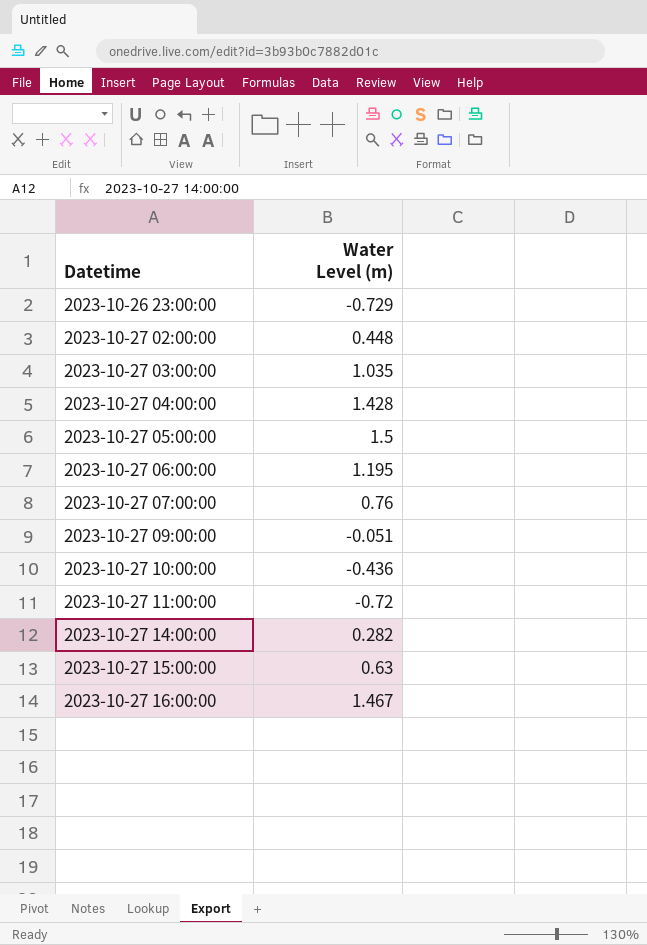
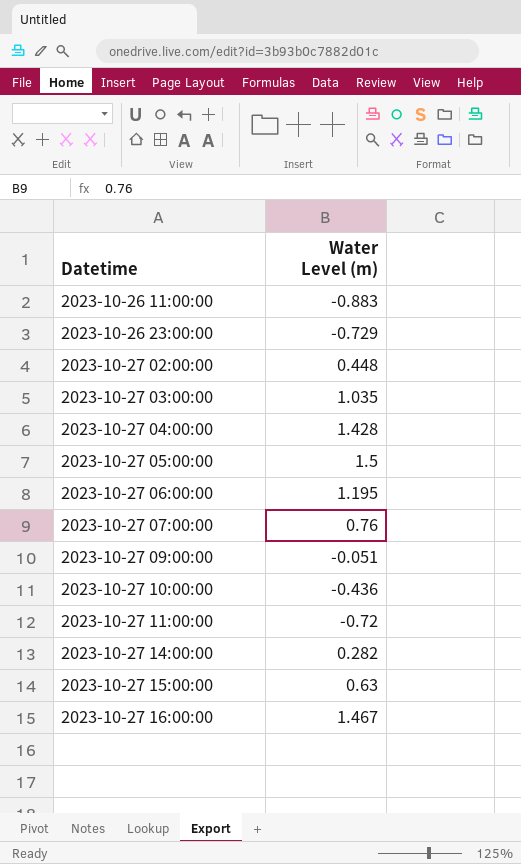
row 2023-10-26 11:00:00: none -> -0.883

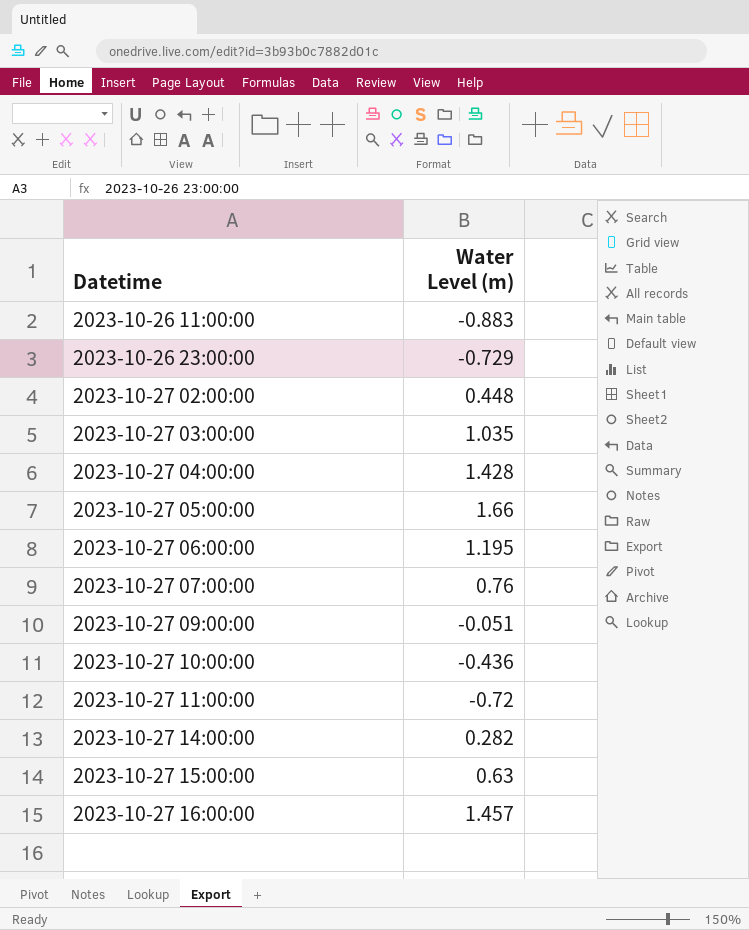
2023-10-27 05:00:00 | Water Level (m): 1.5 -> 1.66
2023-10-27 16:00:00 | Water Level (m): 1.467 -> 1.457

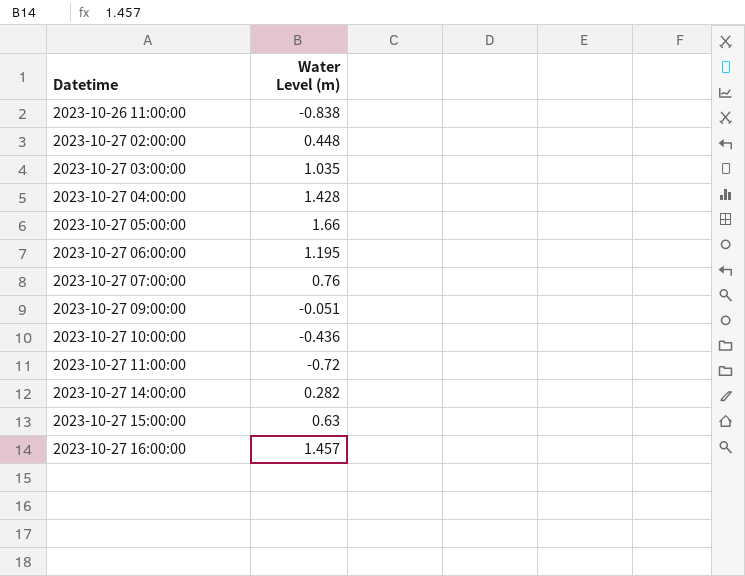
row 2023-10-26 23:00:00: -0.729 -> none
2023-10-26 11:00:00 | Water Level (m): -0.883 -> -0.838

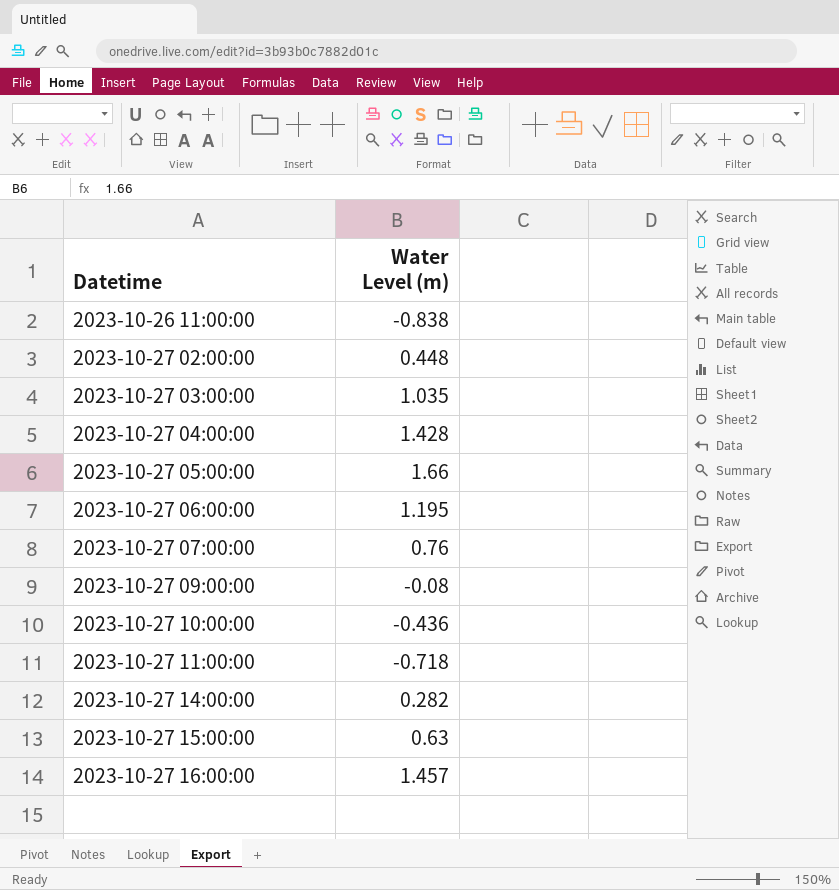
2023-10-27 09:00:00 | Water Level (m): -0.051 -> -0.08
2023-10-27 11:00:00 | Water Level (m): -0.72 -> -0.718

